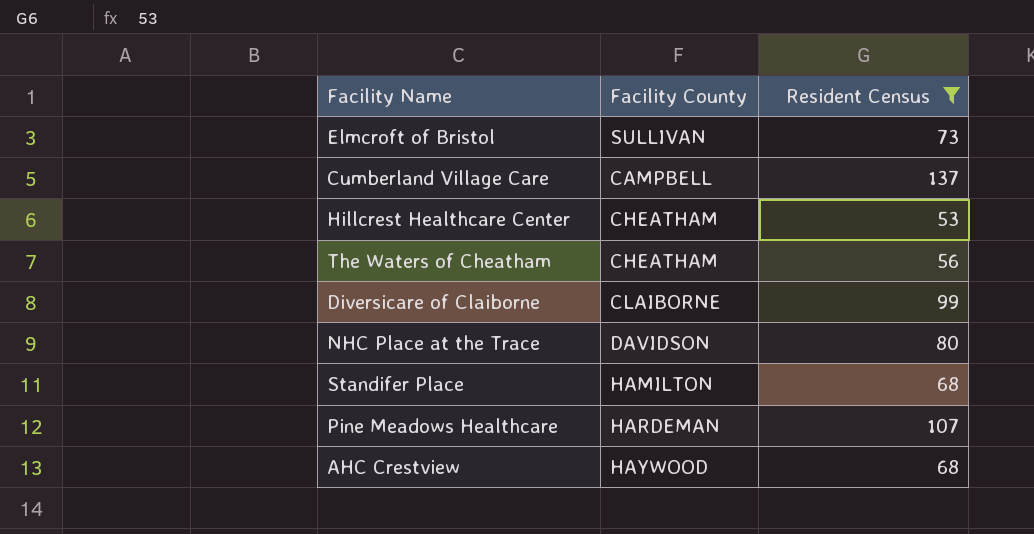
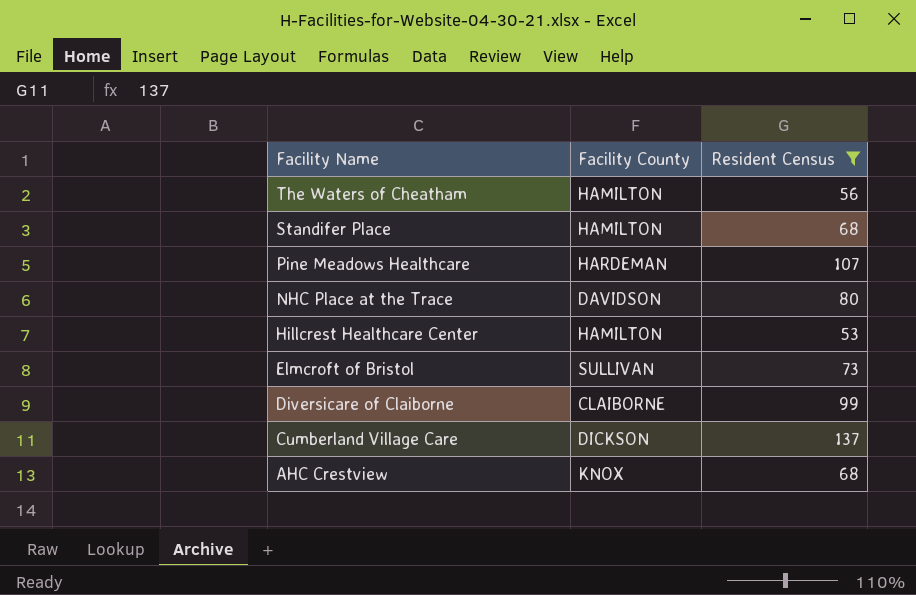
row order: none -> Facility Name descending
The Waters of Cheatham | Facility County: CHEATHAM -> HAMILTON
Hillcrest Healthcare Center | Facility County: CHEATHAM -> HAMILTON
Cumberland Village Care | Facility County: CAMPBELL -> DICKSON
AHC Crestview | Facility County: HAYWOOD -> KNOX

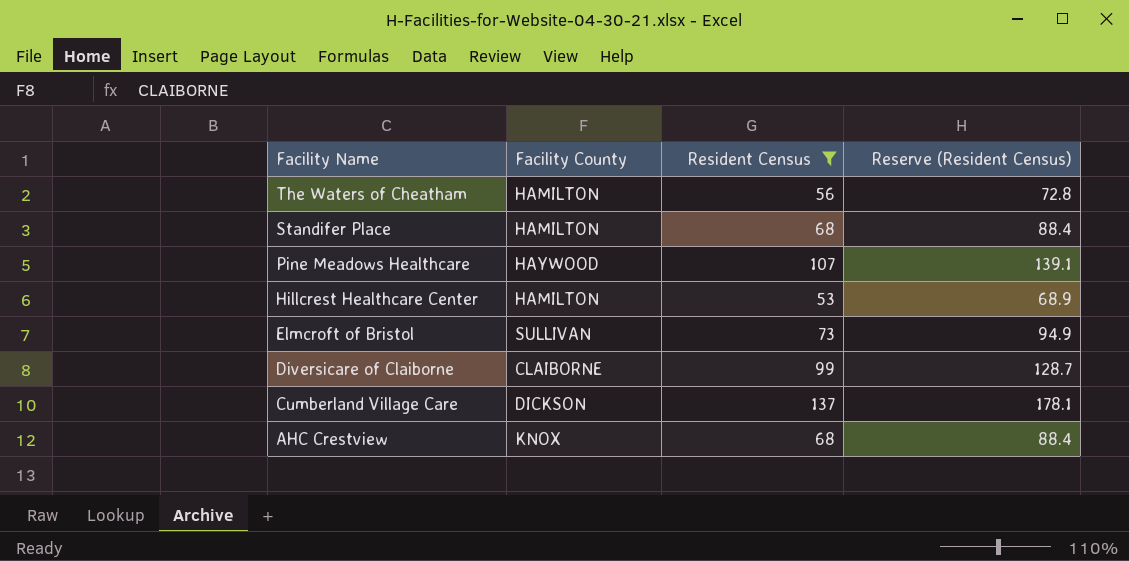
column Reserve (Resident Census) | formula: none -> [Resident Census] * 1.3
row NHC Place at the Trace: DAVIDSON | 80 -> none
Pine Meadows Healthcare | Facility County: HARDEMAN -> HAYWOOD

